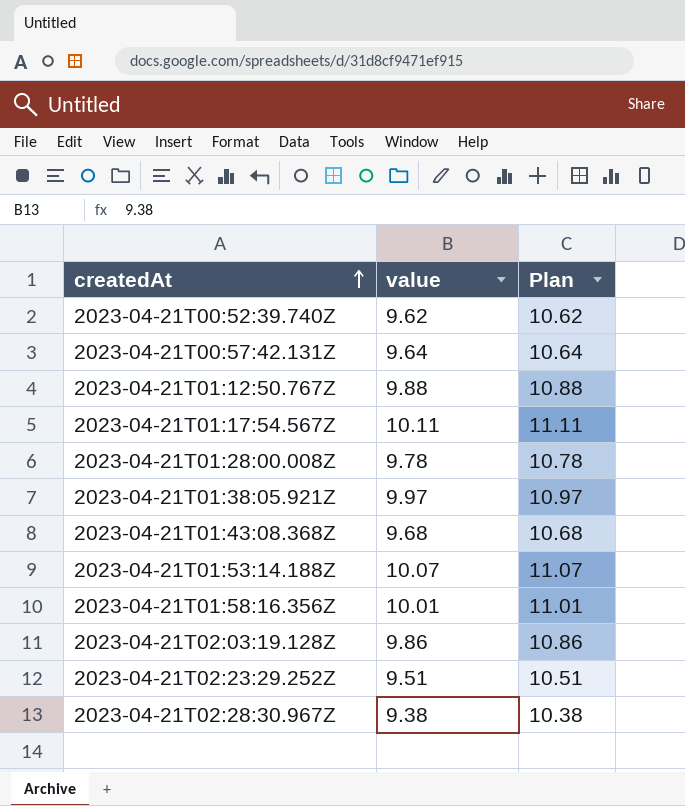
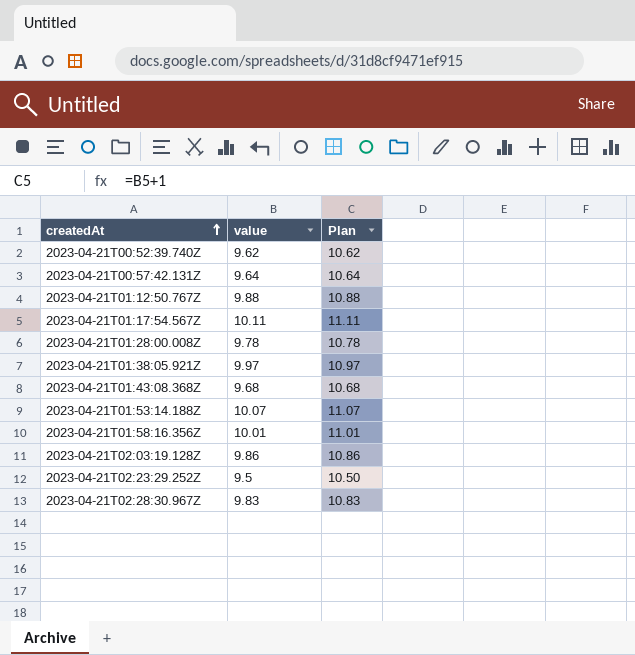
2023-04-21T02:23:29.252Z | value: 9.51 -> 9.5
2023-04-21T02:23:29.252Z | Plan: 10.51 -> 10.50
2023-04-21T02:28:30.967Z | value: 9.38 -> 9.83
2023-04-21T02:28:30.967Z | Plan: 10.38 -> 10.83

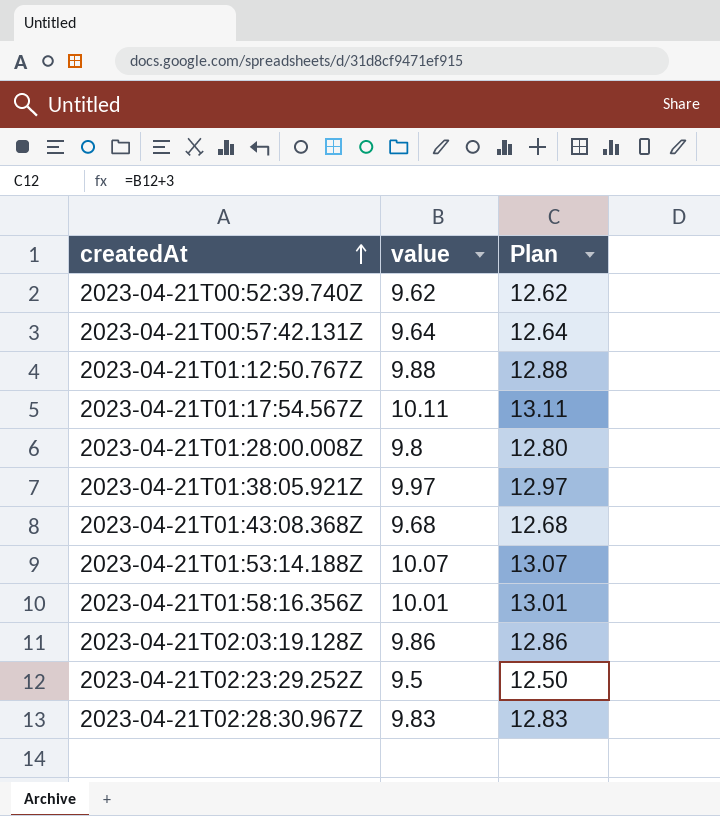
column Plan | formula: [value] + 1 -> [value] + 3
2023-04-21T01:28:00.008Z | value: 9.78 -> 9.8

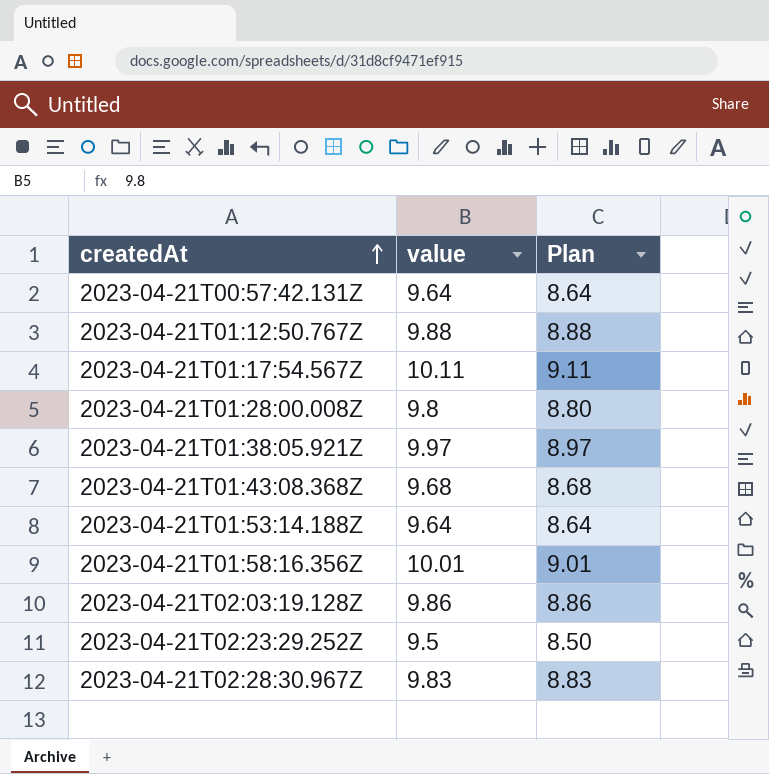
column Plan | formula: [value] + 3 -> [value] - 1
row 2023-04-21T00:52:39.740Z: 9.62 | 12.62 -> none
2023-04-21T01:53:14.188Z | value: 10.07 -> 9.64

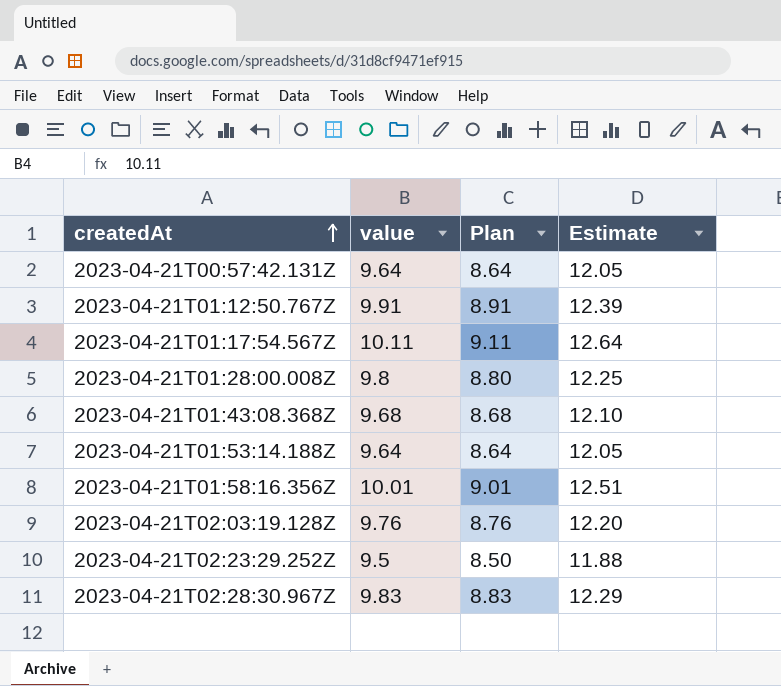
column Estimate | formula: none -> [value] * 1.25
row 2023-04-21T01:38:05.921Z: 9.97 | 8.97 -> none
2023-04-21T01:12:50.767Z | value: 9.88 -> 9.91
2023-04-21T01:12:50.767Z | Plan: 8.88 -> 8.91
2023-04-21T02:03:19.128Z | value: 9.86 -> 9.76
2023-04-21T02:03:19.128Z | Plan: 8.86 -> 8.76

